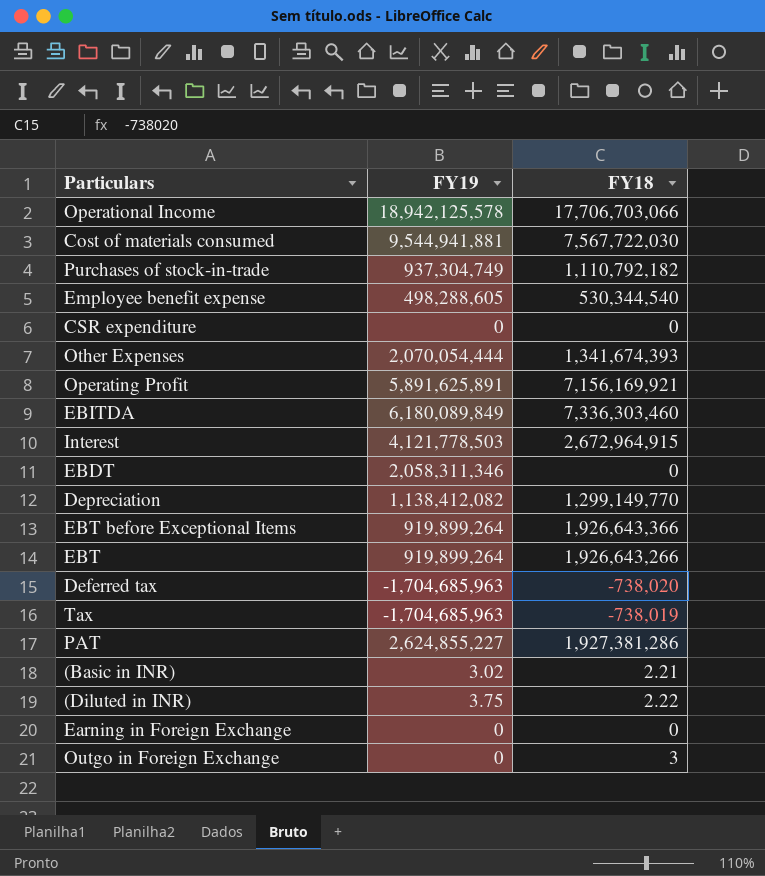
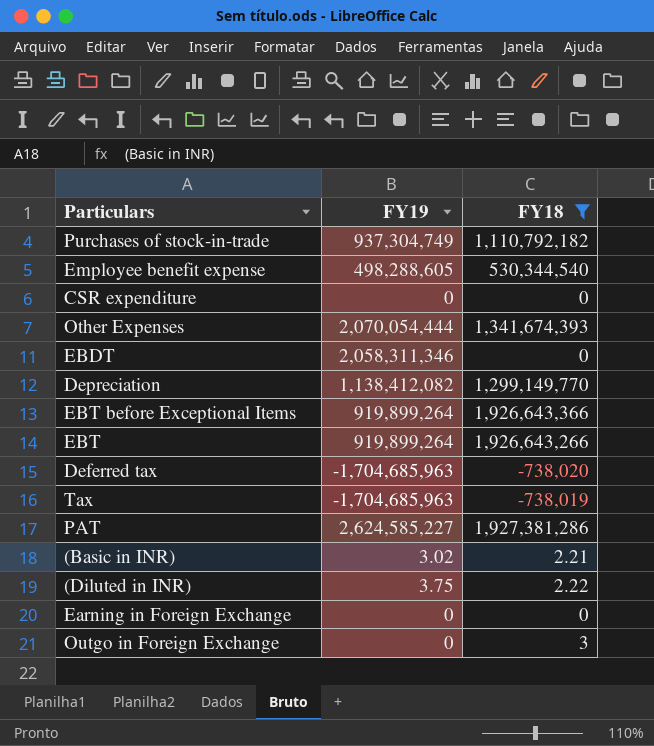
filter: none -> FY18 <= 1,927,381,286
PAT | FY19: 2,624,855,227 -> 2,624,585,227

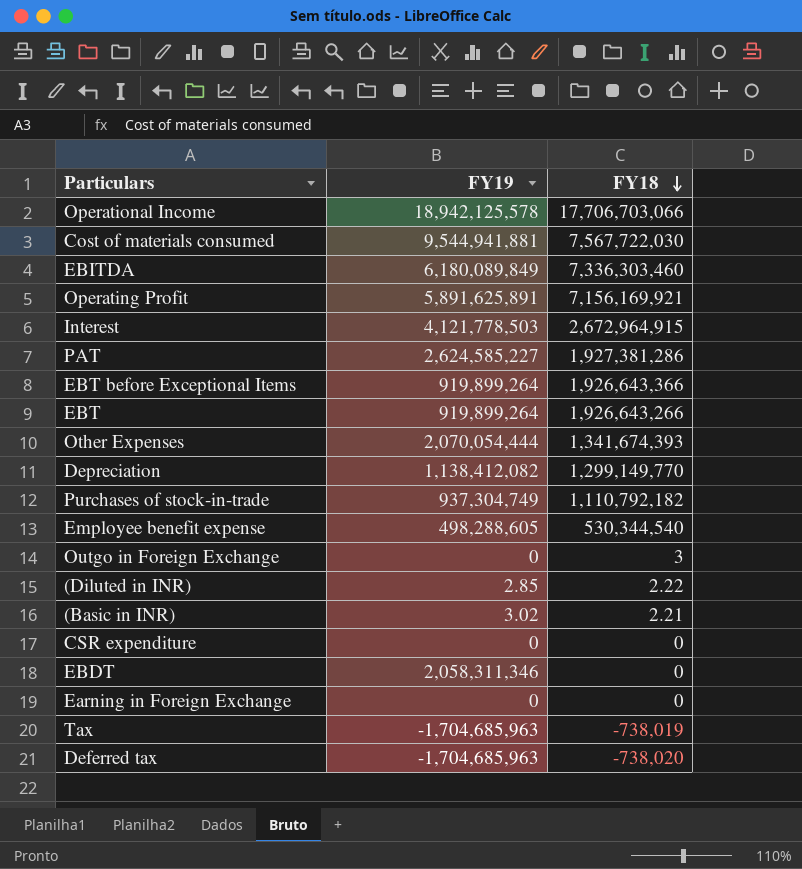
filter: FY18 <= 1,927,381,286 -> none
row order: none -> FY18 descending
(Diluted in INR) | FY19: 3.75 -> 2.85

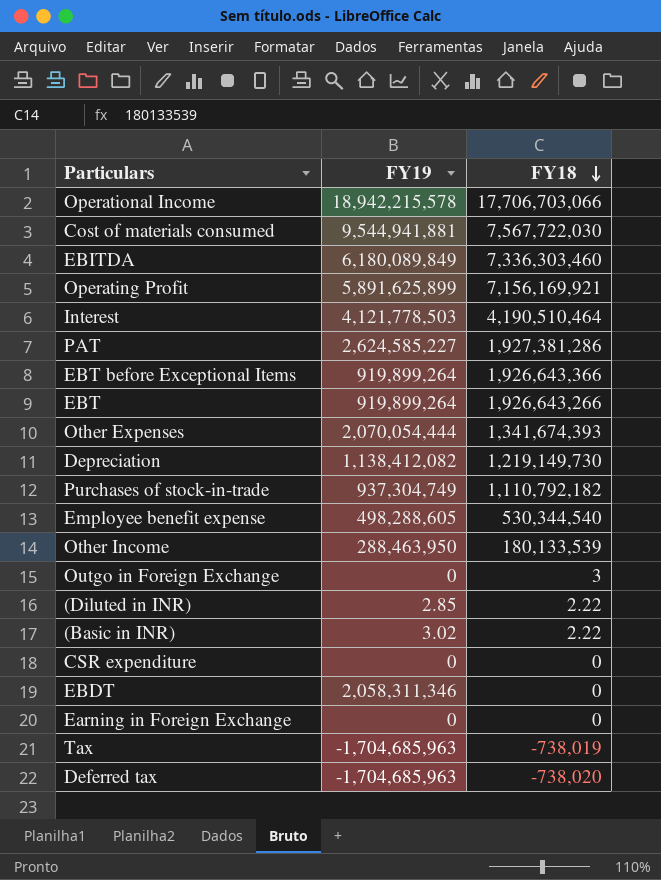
Operational Income | FY19: 18,942,125,578 -> 18,942,215,578
Operating Profit | FY19: 5,891,625,891 -> 5,891,625,899
Interest | FY18: 2,672,964,915 -> 4,190,510,464
Depreciation | FY18: 1,299,149,770 -> 1,219,149,730
row Other Income: none -> 288,463,950 | 180,133,539
(Basic in INR) | FY18: 2.21 -> 2.22

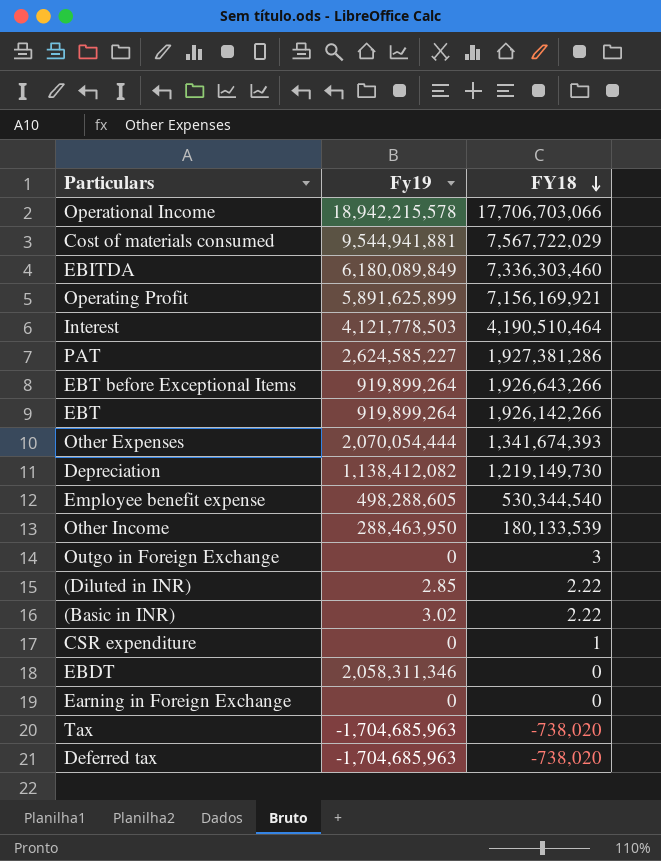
column name: FY19 -> Fy19
row Purchases of stock-in-trade: 937,304,749 | 1,110,792,182 -> none
Cost of materials consumed | FY18: 7,567,722,030 -> 7,567,722,029
EBT before Exceptional Items | FY18: 1,926,643,366 -> 1,926,643,266
EBT | FY18: 1,926,643,266 -> 1,926,142,266
CSR expenditure | FY18: 0 -> 1
Tax | FY18: -738,019 -> -738,020

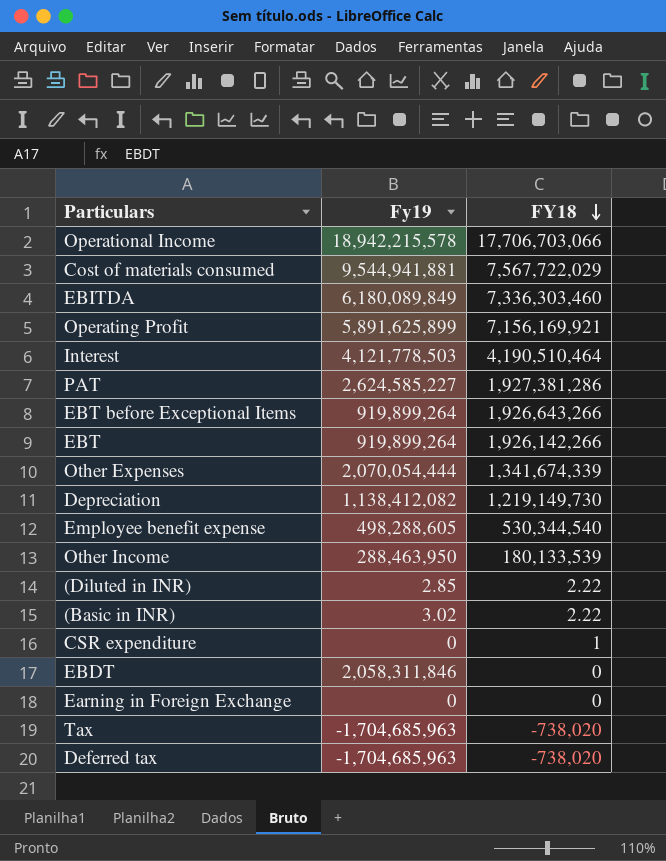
row Outgo in Foreign Exchange: 0 | 3 -> none
Other Expenses | FY18: 1,341,674,393 -> 1,341,674,339
EBDT | Fy19: 2,058,311,346 -> 2,058,311,846

